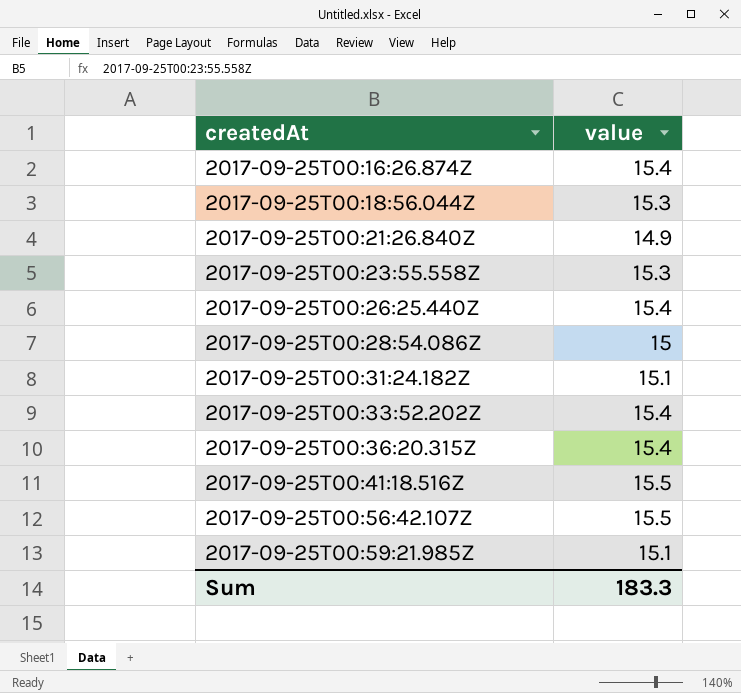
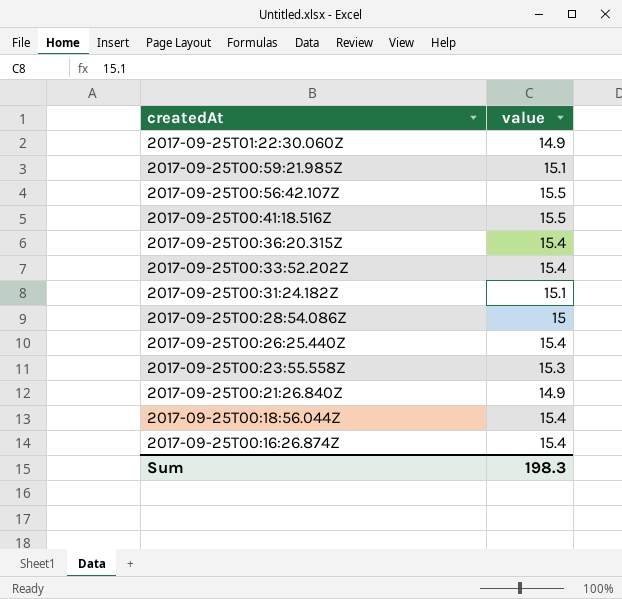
row order: createdAt ascending -> createdAt descending
row 2017-09-25T01:22:30.060Z: none -> 14.9
2017-09-25T00:18:56.044Z | value: 15.3 -> 15.4
Sum | value: 183.3 -> 198.3

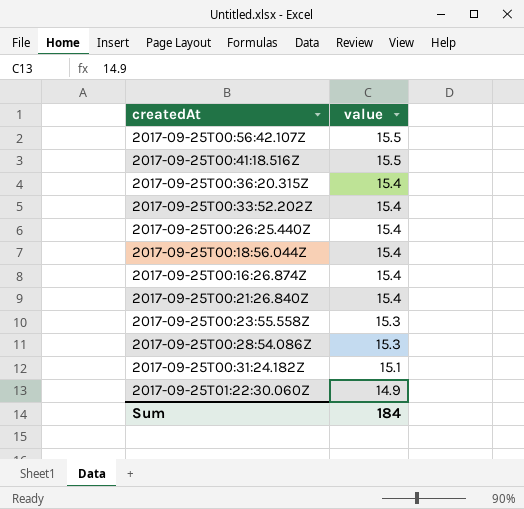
row order: createdAt descending -> value descending
row 2017-09-25T00:59:21.985Z: 15.1 -> none
2017-09-25T00:21:26.840Z | value: 14.9 -> 15.4
2017-09-25T00:28:54.086Z | value: 15 -> 15.3
Sum | value: 198.3 -> 184

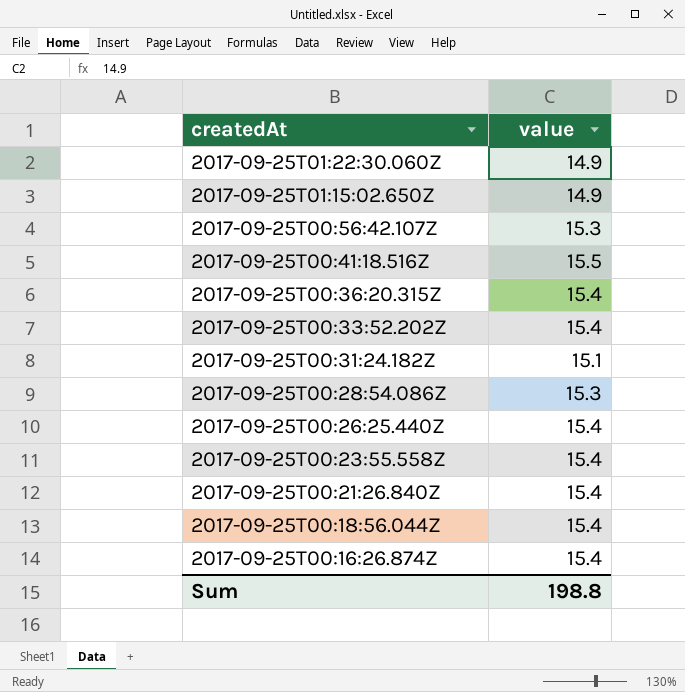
row order: value descending -> createdAt descending
row 2017-09-25T01:15:02.650Z: none -> 14.9
2017-09-25T00:56:42.107Z | value: 15.5 -> 15.3
2017-09-25T00:23:55.558Z | value: 15.3 -> 15.4
Sum | value: 184 -> 198.8

